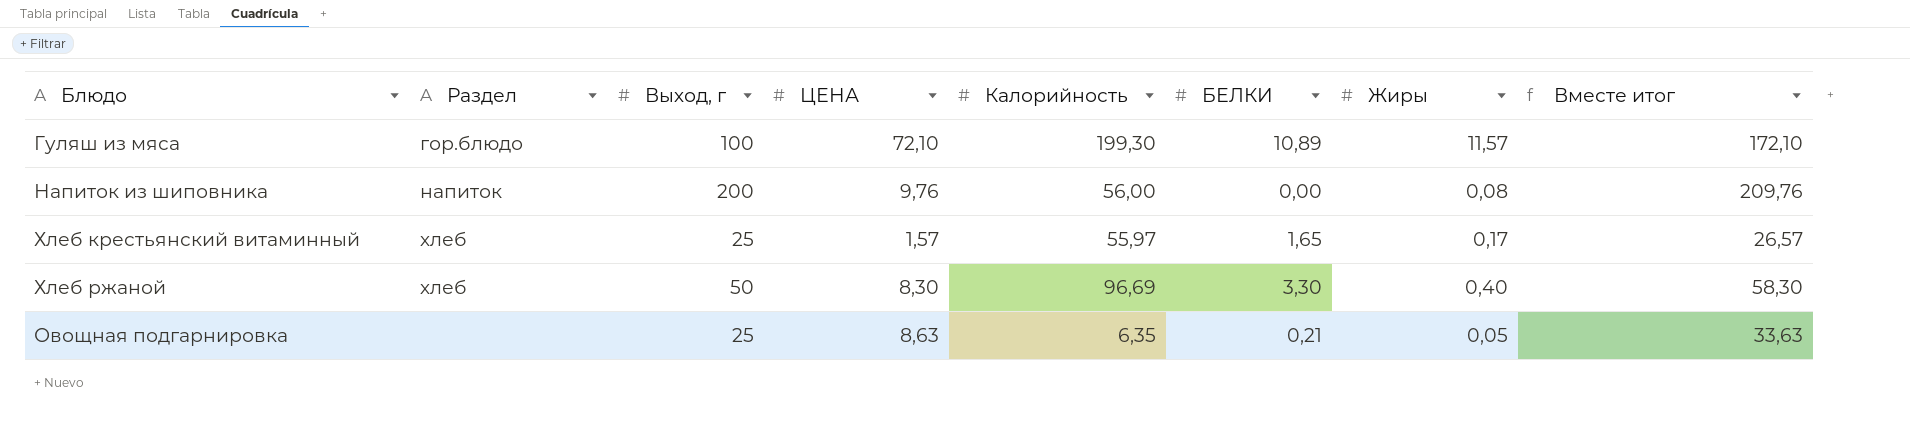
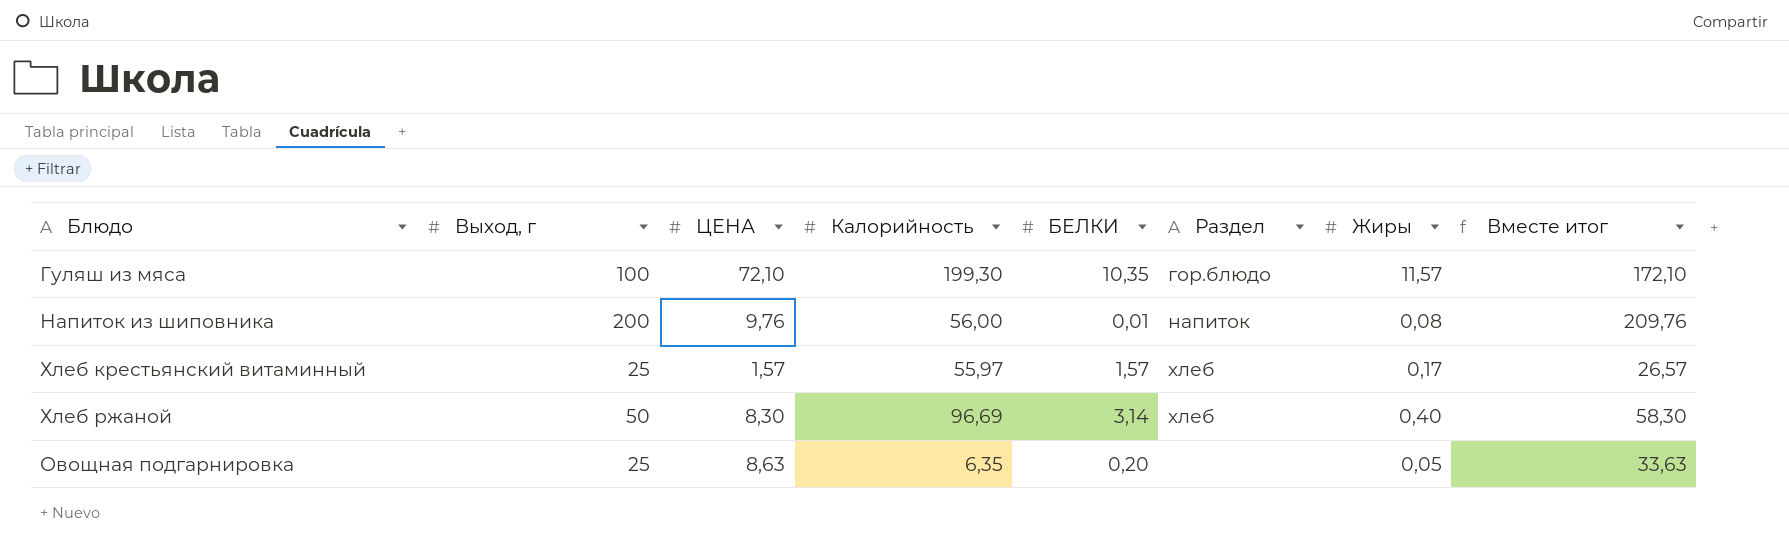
column Раздел | position: 2 -> 6
Гуляш из мяса | БЕЛКИ: 10,89 -> 10,35
Напиток из шиповника | БЕЛКИ: 0,00 -> 0,01
Хлеб крестьянский витаминный | БЕЛКИ: 1,65 -> 1,57
Хлеб ржаной | БЕЛКИ: 3,30 -> 3,14
Овощная подгарнировка | БЕЛКИ: 0,21 -> 0,20

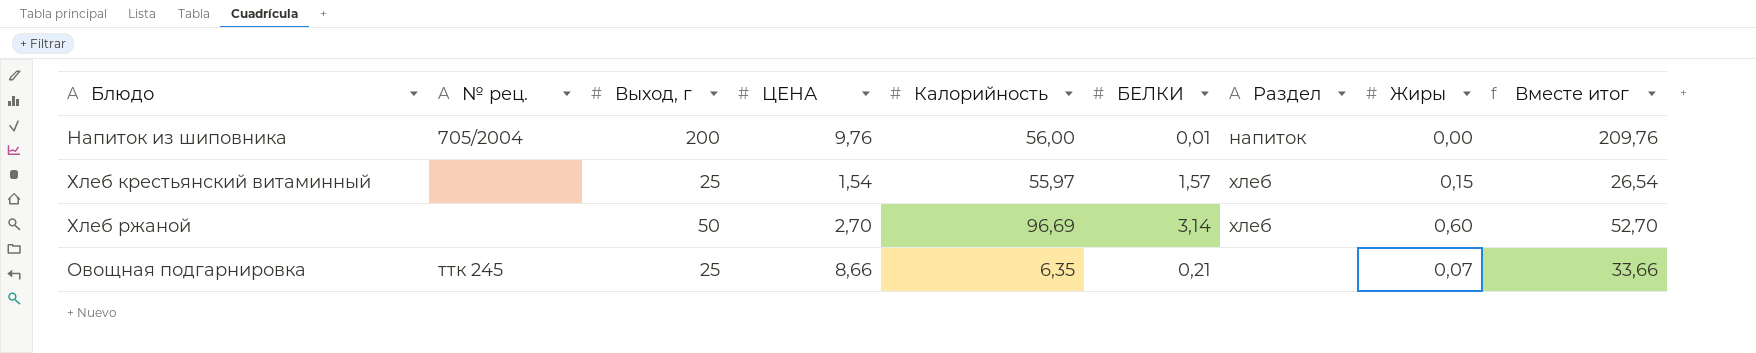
column № рец. | position: none -> 2
row Гуляш из мяса: 100 | 72,10 | 199,30 | 10,35 | гор.блюдо | 11,57 | 172,10 -> none
Напиток из шиповника | Жиры: 0,08 -> 0,00
Хлеб крестьянский витаминный | ЦЕНА: 1,57 -> 1,54
Хлеб крестьянский витаминный | Жиры: 0,17 -> 0,15
Хлеб крестьянский витаминный | Вместе итог: 26,57 -> 26,54
Хлеб ржаной | ЦЕНА: 8,30 -> 2,70
Хлеб ржаной | Жиры: 0,40 -> 0,60
Хлеб ржаной | Вместе итог: 58,30 -> 52,70
Овощная подгарнировка | ЦЕНА: 8,63 -> 8,66
Овощная подгарнировка | БЕЛКИ: 0,20 -> 0,21
Овощная подгарнировка | Жиры: 0,05 -> 0,07
Овощная подгарнировка | Вместе итог: 33,63 -> 33,66

